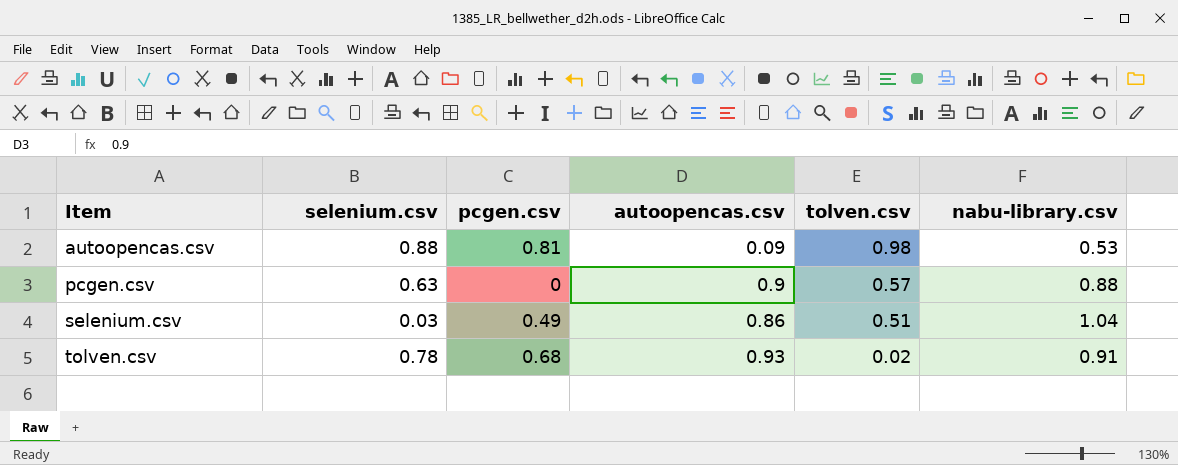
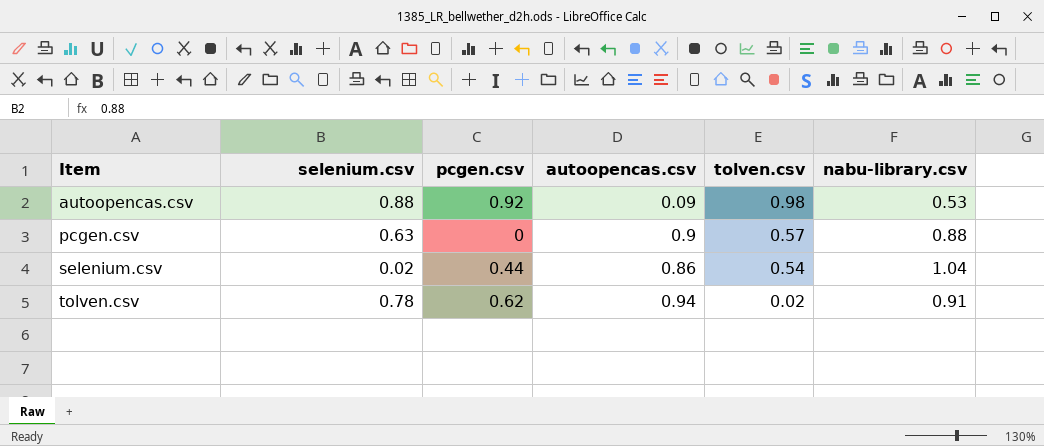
autoopencas.csv | pcgen.csv: 0.81 -> 0.92
selenium.csv | selenium.csv: 0.03 -> 0.02
selenium.csv | pcgen.csv: 0.49 -> 0.44
selenium.csv | tolven.csv: 0.51 -> 0.54
tolven.csv | pcgen.csv: 0.68 -> 0.62
tolven.csv | autoopencas.csv: 0.93 -> 0.94

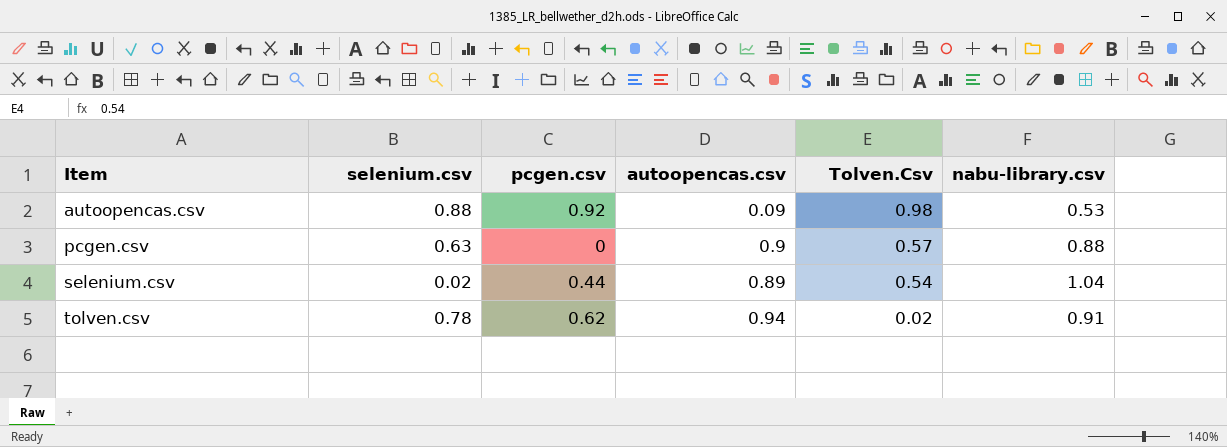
column name: tolven.csv -> Tolven.Csv
selenium.csv | autoopencas.csv: 0.86 -> 0.89

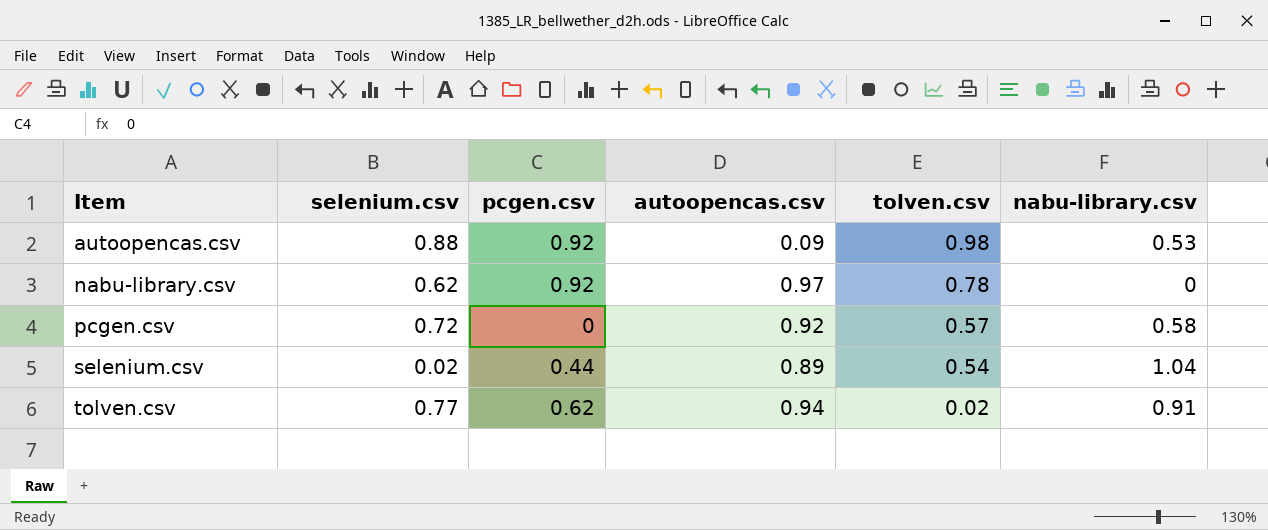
column name: Tolven.Csv -> tolven.csv
row nabu-library.csv: none -> 0.62 | 0.92 | 0.97 | 0.78 | 0
pcgen.csv | selenium.csv: 0.63 -> 0.72
pcgen.csv | autoopencas.csv: 0.9 -> 0.92
pcgen.csv | nabu-library.csv: 0.88 -> 0.58
tolven.csv | selenium.csv: 0.78 -> 0.77

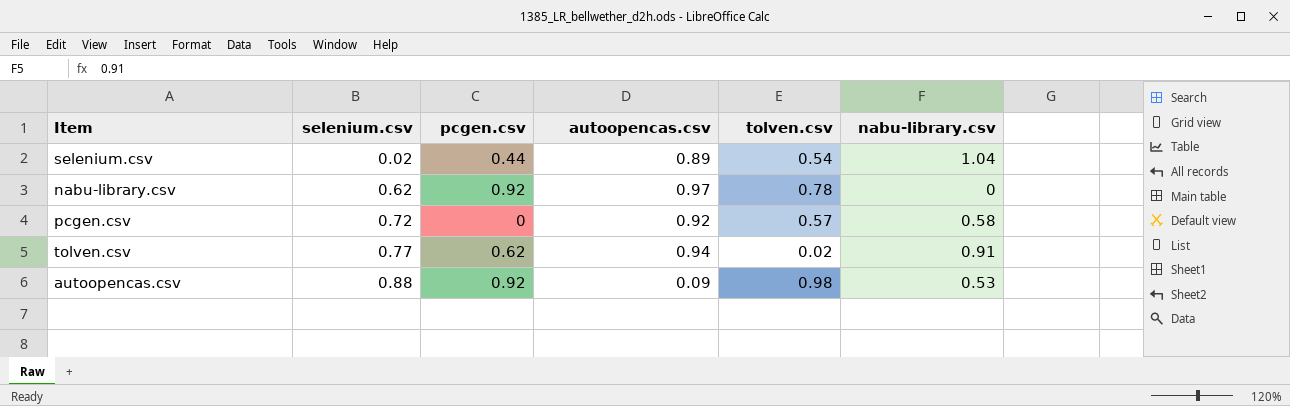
row order: Item ascending -> selenium.csv ascending

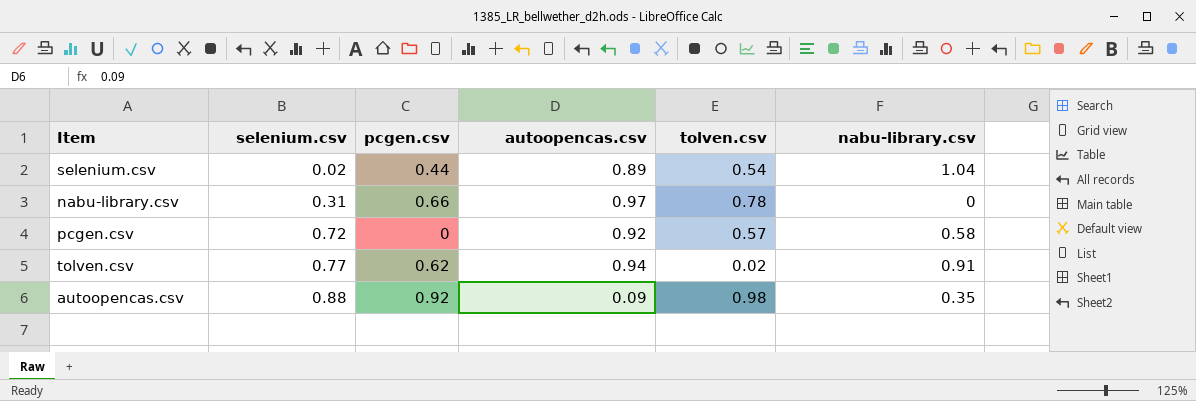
nabu-library.csv | selenium.csv: 0.62 -> 0.31
nabu-library.csv | pcgen.csv: 0.92 -> 0.66
autoopencas.csv | nabu-library.csv: 0.53 -> 0.35

